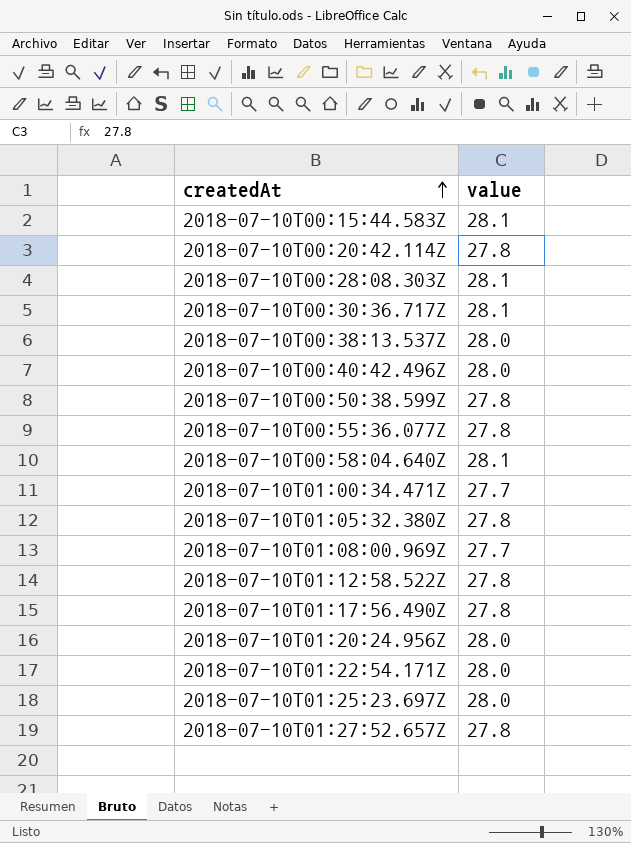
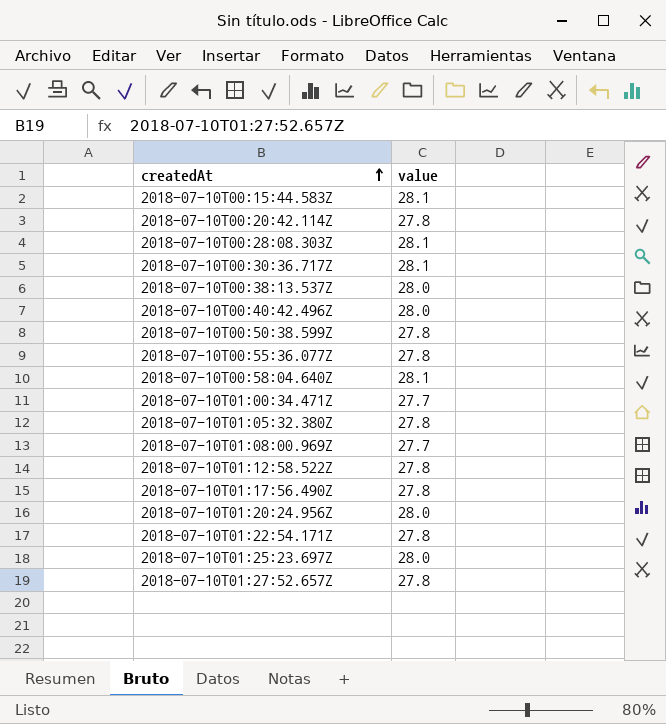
2018-07-10T01:22:54.171Z | value: 28.0 -> 27.8

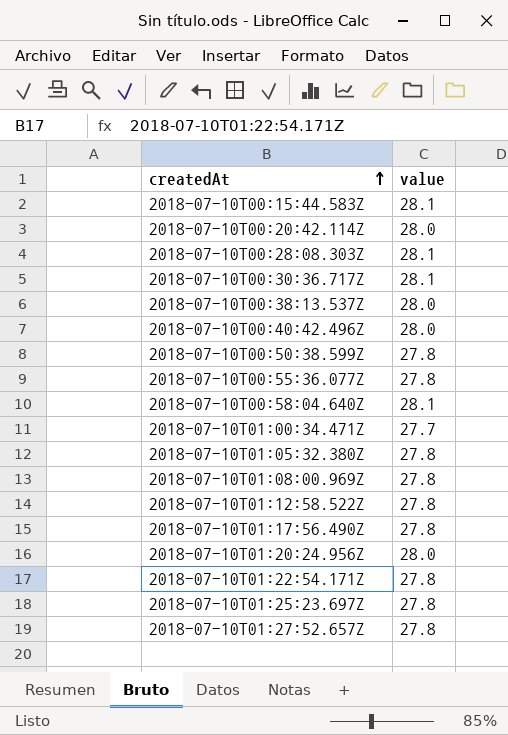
2018-07-10T00:20:42.114Z | value: 27.8 -> 28.0
2018-07-10T01:08:00.969Z | value: 27.7 -> 27.8
2018-07-10T01:25:23.697Z | value: 28.0 -> 27.8

